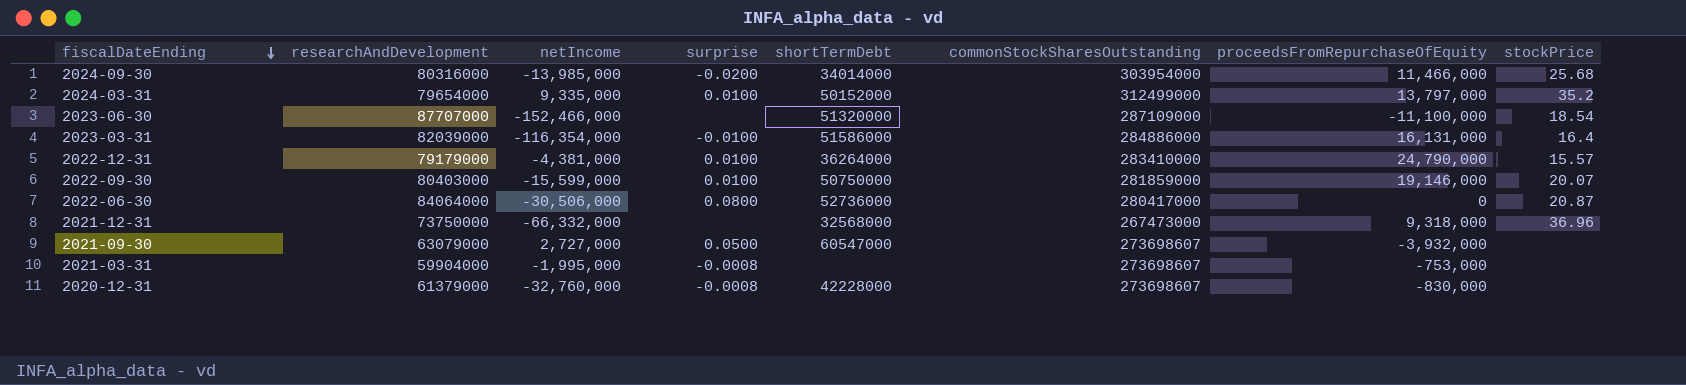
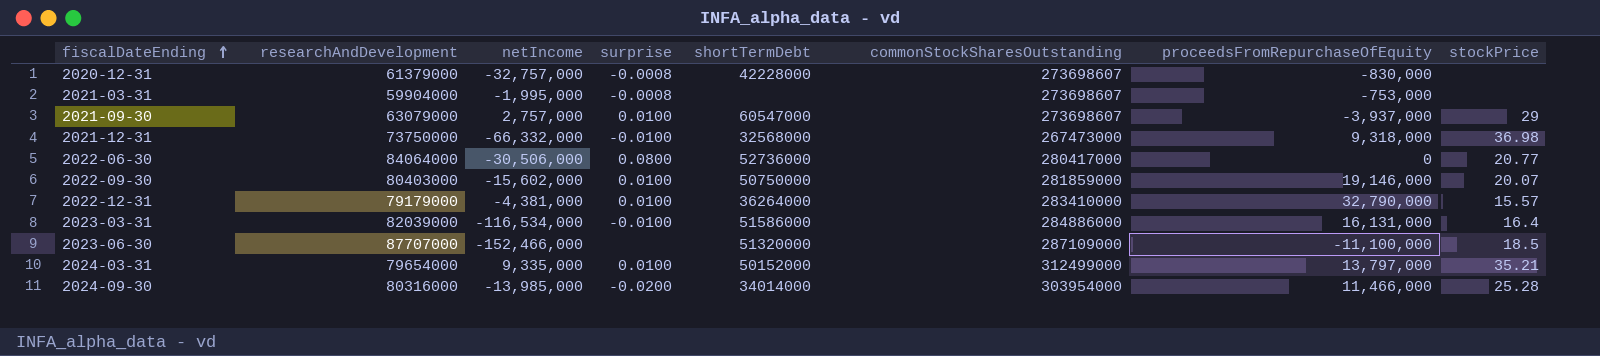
row order: fiscalDateEnding descending -> fiscalDateEnding ascending
2020-12-31 | netIncome: -32,760,000 -> -32,757,000
2021-09-30 | netIncome: 2,727,000 -> 2,757,000
2021-09-30 | surprise: 0.0500 -> 0.0100
2021-09-30 | proceedsFromRepurchaseOfEquity: -3,932,000 -> -3,937,000
2021-09-30 | stockPrice: none -> 29
2021-12-31 | surprise: none -> -0.0100
2021-12-31 | stockPrice: 36.96 -> 36.98
2022-06-30 | stockPrice: 20.87 -> 20.77
2022-09-30 | netIncome: -15,599,000 -> -15,602,000
2022-12-31 | proceedsFromRepurchaseOfEquity: 24,790,000 -> 32,790,000
2023-03-31 | netIncome: -116,354,000 -> -116,534,000
2023-06-30 | stockPrice: 18.54 -> 18.5
2024-03-31 | stockPrice: 35.2 -> 35.21
2024-09-30 | stockPrice: 25.68 -> 25.28

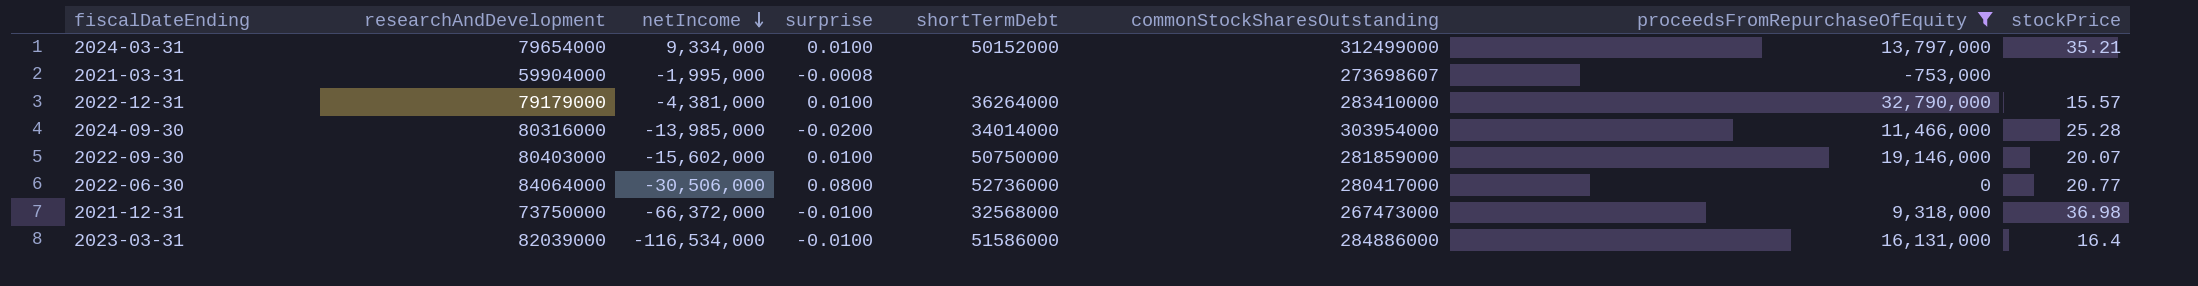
filter: none -> proceedsFromRepurchaseOfEquity >= -753,000
row order: fiscalDateEnding ascending -> netIncome descending
2024-03-31 | netIncome: 9,335,000 -> 9,334,000
2021-12-31 | netIncome: -66,332,000 -> -66,372,000

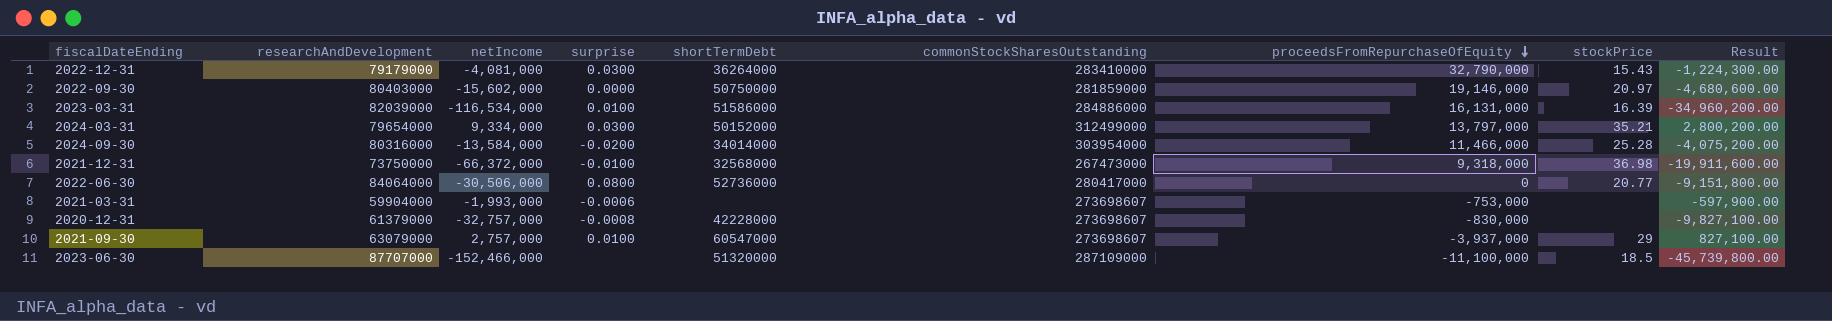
filter: proceedsFromRepurchaseOfEquity >= -753,000 -> none
row order: netIncome descending -> proceedsFromRepurchaseOfEquity descending
column Result | formula: none -> [netIncome] * 0.3
2022-12-31 | netIncome: -4,381,000 -> -4,081,000
2022-12-31 | surprise: 0.0100 -> 0.0300
2022-12-31 | stockPrice: 15.57 -> 15.43
2022-09-30 | surprise: 0.0100 -> 0.0000
2022-09-30 | stockPrice: 20.07 -> 20.97
2023-03-31 | surprise: -0.0100 -> 0.0100
2023-03-31 | stockPrice: 16.4 -> 16.39
2024-03-31 | surprise: 0.0100 -> 0.0300
2024-09-30 | netIncome: -13,985,000 -> -13,584,000
2021-03-31 | netIncome: -1,995,000 -> -1,993,000
2021-03-31 | surprise: -0.0008 -> -0.0006

